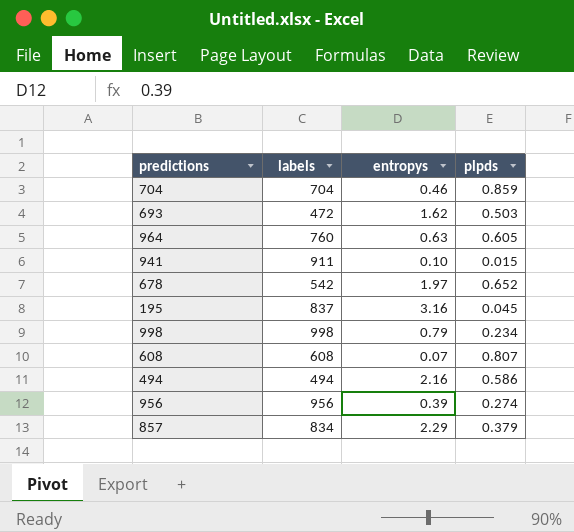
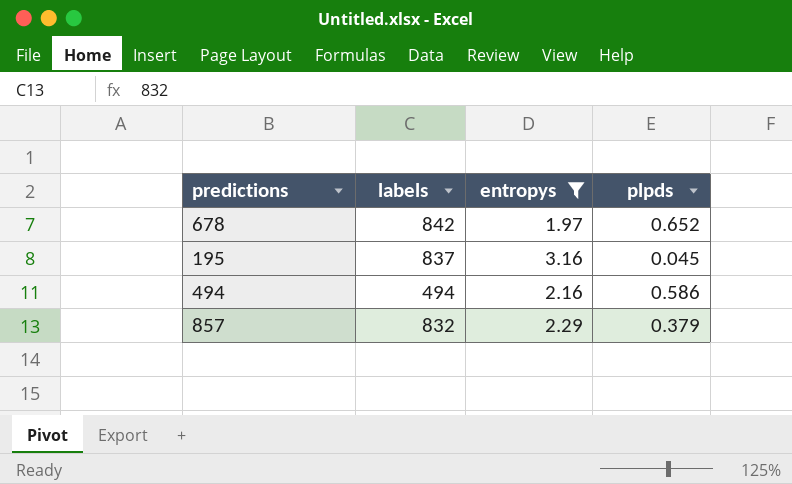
filter: none -> entropys >= 1.97
678 | labels: 542 -> 842
857 | labels: 834 -> 832

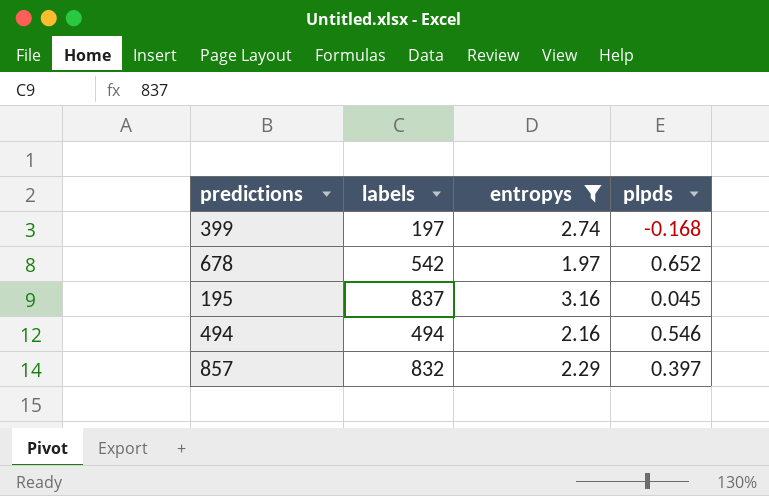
row 399: none -> 197 | 2.74 | -0.168
678 | labels: 842 -> 542
494 | plpds: 0.586 -> 0.546
857 | plpds: 0.379 -> 0.397

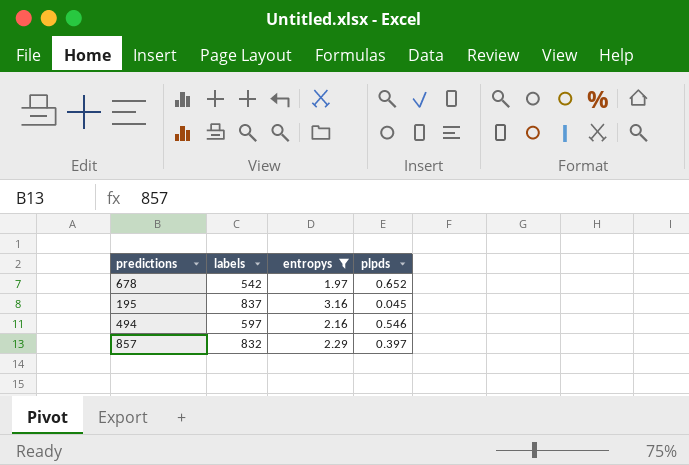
row 399: 197 | 2.74 | -0.168 -> none
494 | labels: 494 -> 597

